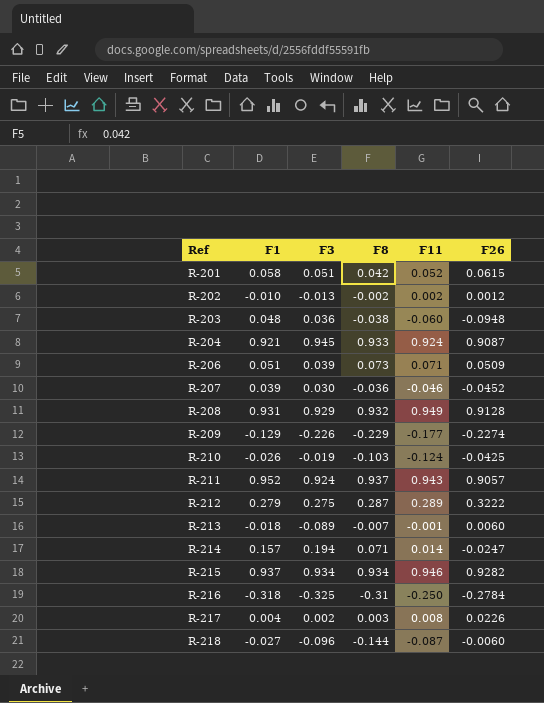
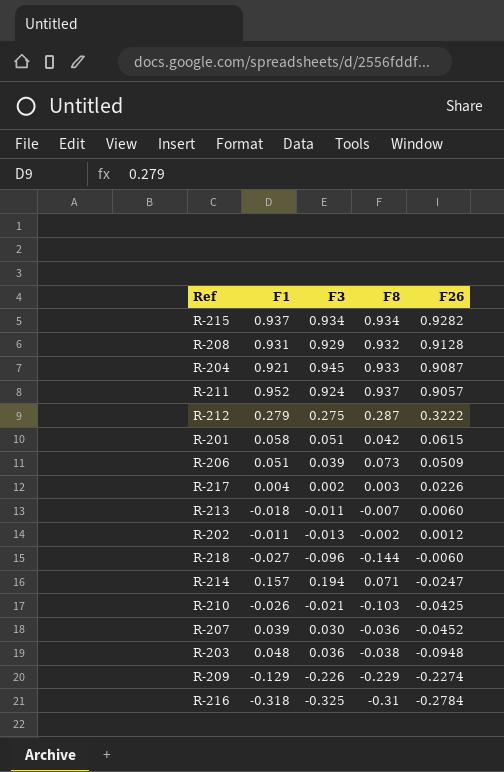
row order: Ref ascending -> F26 descending
column F11 | position: 5 -> none
R-213 | F3: -0.089 -> -0.011
R-202 | F1: -0.010 -> -0.011
R-210 | F3: -0.019 -> -0.021

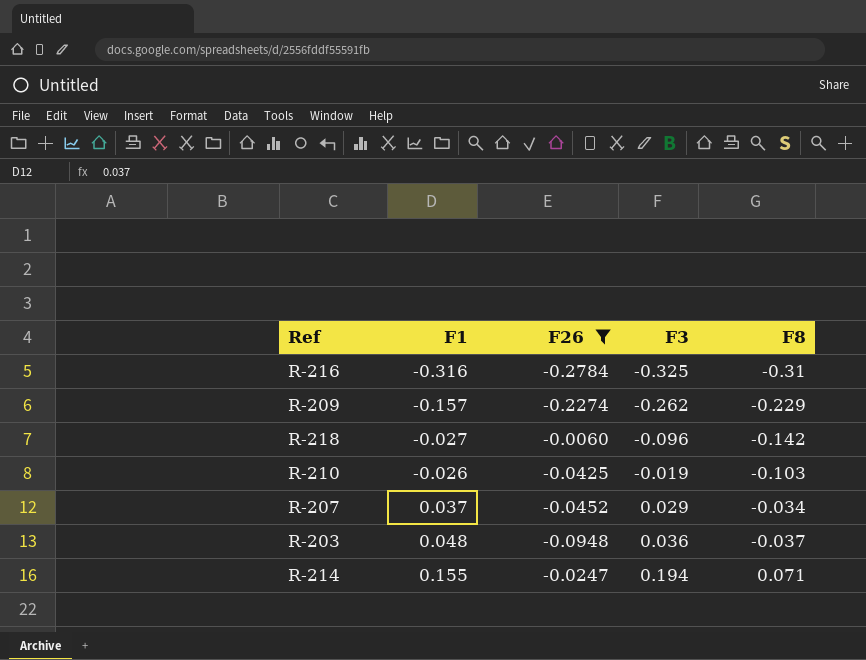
filter: none -> F26 <= -0.0060
row order: F26 descending -> F1 ascending
column F26 | position: 5 -> 3
R-216 | F1: -0.318 -> -0.316
R-209 | F1: -0.129 -> -0.157
R-209 | F3: -0.226 -> -0.262
R-218 | F8: -0.144 -> -0.142
R-210 | F3: -0.021 -> -0.019
R-207 | F1: 0.039 -> 0.037
R-207 | F3: 0.030 -> 0.029
R-207 | F8: -0.036 -> -0.034
R-203 | F8: -0.038 -> -0.037
R-214 | F1: 0.157 -> 0.155

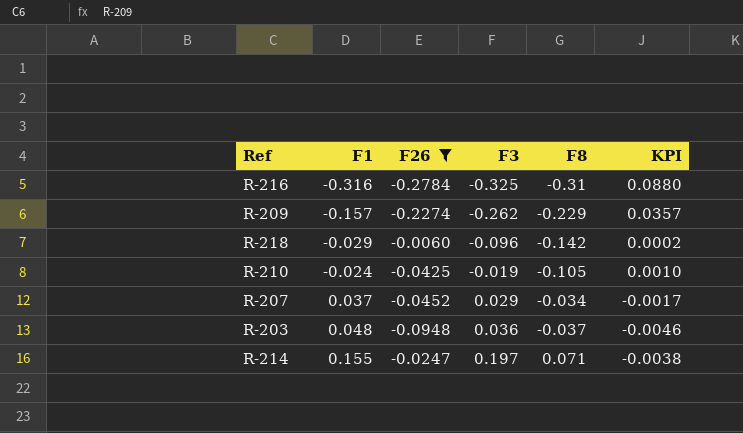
column KPI | formula: none -> [F1] * [F26]
R-218 | F1: -0.027 -> -0.029
R-210 | F1: -0.026 -> -0.024
R-210 | F8: -0.103 -> -0.105
R-214 | F3: 0.194 -> 0.197

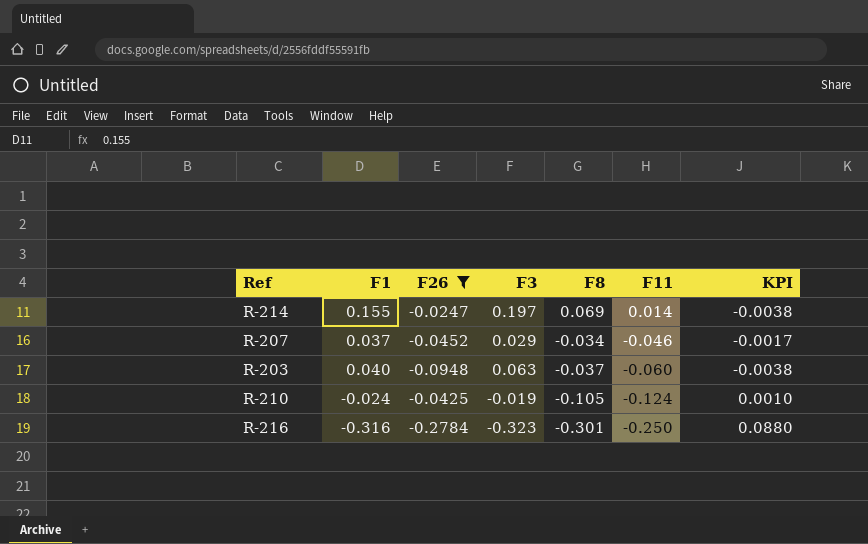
row order: F1 ascending -> F8 descending
column F11 | position: none -> 6
row R-209: -0.157 | -0.2274 | -0.262 | -0.229 | 0.0357 -> none
row R-218: -0.029 | -0.0060 | -0.096 | -0.142 | 0.0002 -> none
R-214 | F8: 0.071 -> 0.069
R-203 | F1: 0.048 -> 0.040
R-203 | F3: 0.036 -> 0.063
R-203 | KPI: -0.0046 -> -0.0038
R-216 | F3: -0.325 -> -0.323
R-216 | F8: -0.31 -> -0.301

